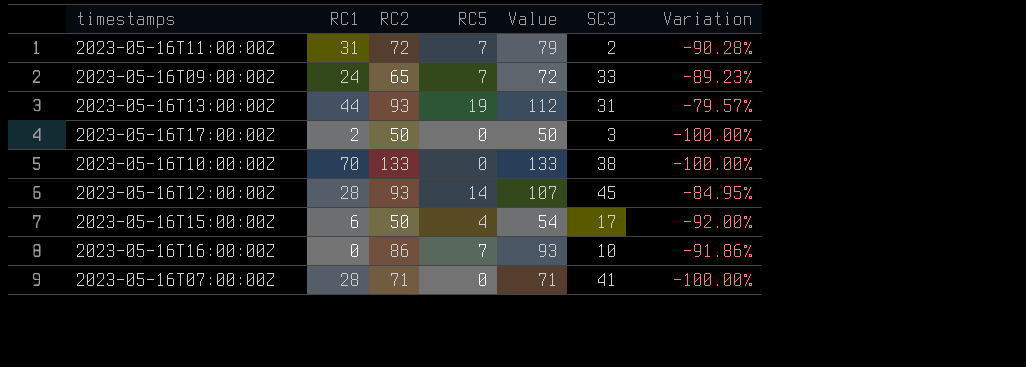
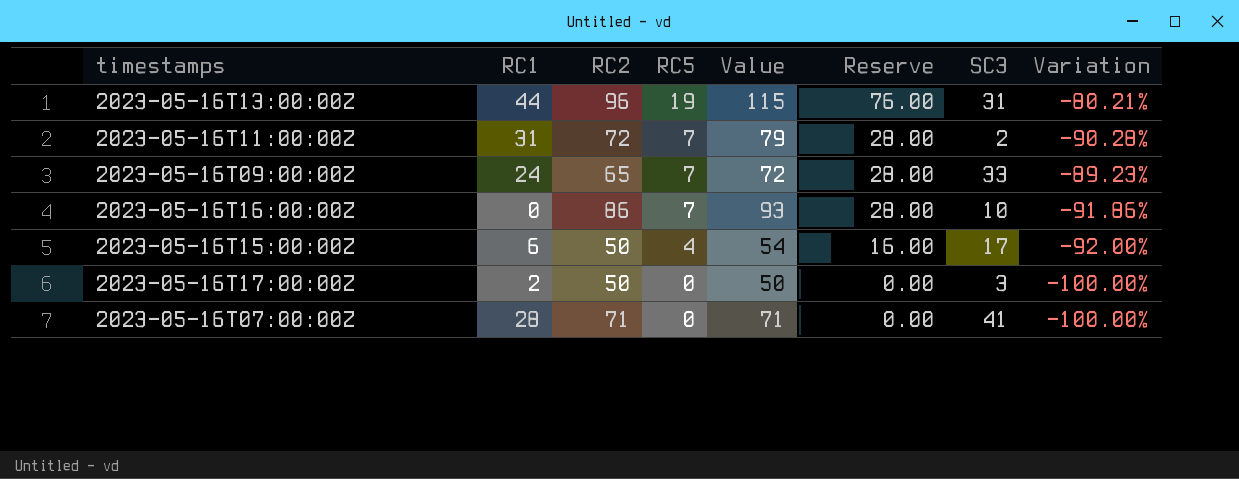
row order: none -> RC5 descending
column Reserve | formula: none -> [RC5] * 4
row 2023-05-16T10:00:00Z: 70 | 133 | 0 | 133 | 38 | -100.00% -> none
row 2023-05-16T12:00:00Z: 28 | 93 | 14 | 107 | 45 | -84.95% -> none
2023-05-16T13:00:00Z | RC2: 93 -> 96
2023-05-16T13:00:00Z | Value: 112 -> 115
2023-05-16T13:00:00Z | Variation: -79.57% -> -80.21%

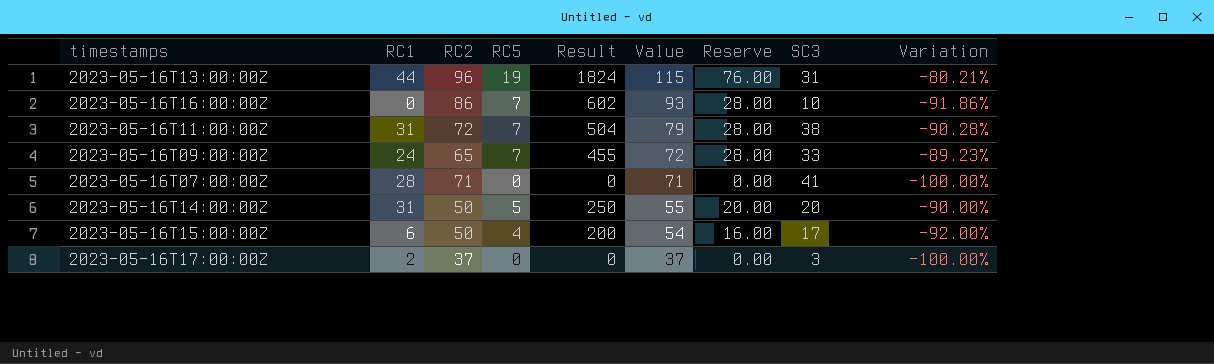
row order: RC5 descending -> Value descending
column Result | formula: none -> [RC2] * [RC5]
2023-05-16T11:00:00Z | SC3: 2 -> 38
row 2023-05-16T14:00:00Z: none -> 31 | 50 | 5 | 250 | 55 | 20.00 | 20 | -90.00%
2023-05-16T17:00:00Z | RC2: 50 -> 37
2023-05-16T17:00:00Z | Value: 50 -> 37

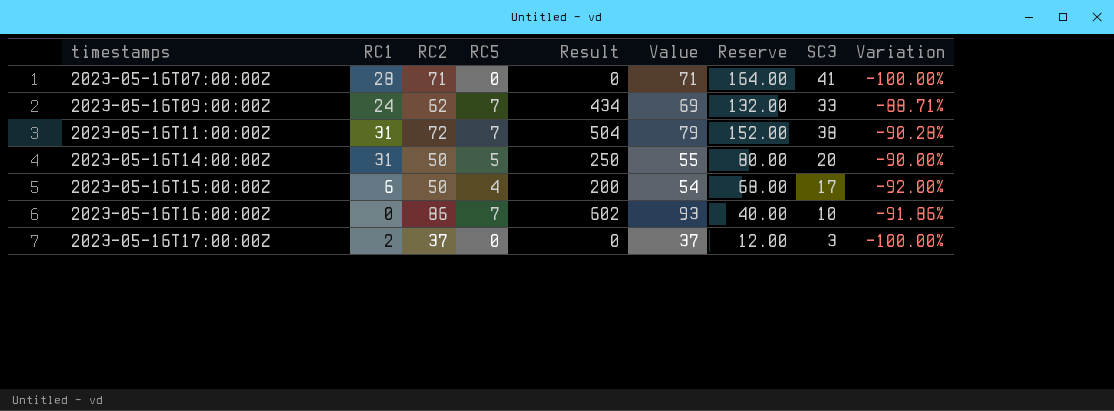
row order: Value descending -> timestamps ascending
column Reserve | formula: [RC5] * 4 -> [SC3] * 4
row 2023-05-16T13:00:00Z: 44 | 96 | 19 | 1824 | 115 | 76.00 | 31 | -80.21% -> none
2023-05-16T09:00:00Z | RC2: 65 -> 62
2023-05-16T09:00:00Z | Result: 455 -> 434
2023-05-16T09:00:00Z | Value: 72 -> 69
2023-05-16T09:00:00Z | Variation: -89.23% -> -88.71%

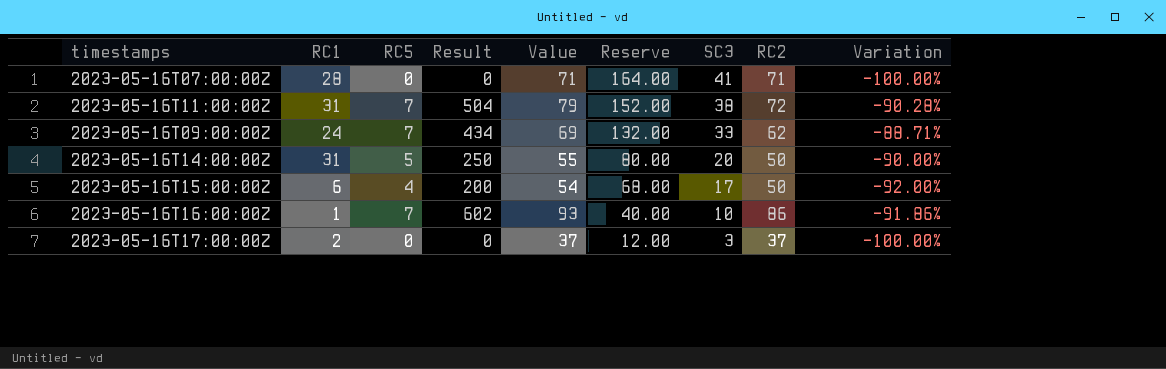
row order: timestamps ascending -> Reserve descending
column RC2 | position: 3 -> 8
2023-05-16T16:00:00Z | RC1: 0 -> 1

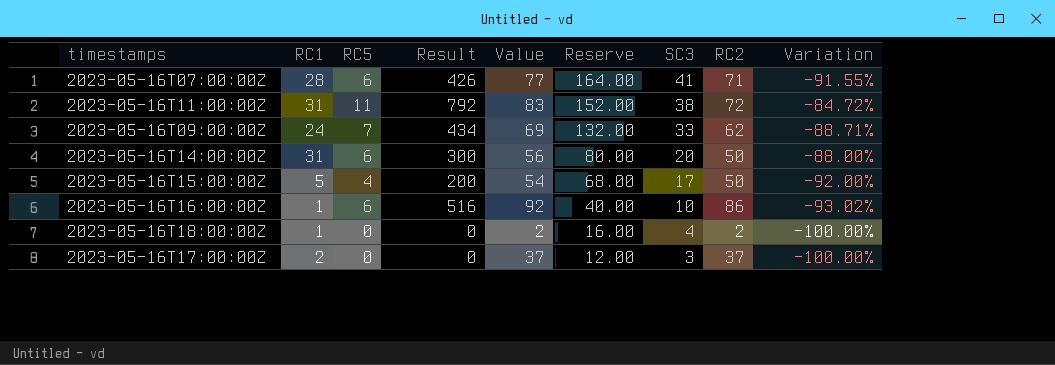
2023-05-16T07:00:00Z | RC5: 0 -> 6
2023-05-16T07:00:00Z | Result: 0 -> 426
2023-05-16T07:00:00Z | Value: 71 -> 77
2023-05-16T07:00:00Z | Variation: -100.00% -> -91.55%
2023-05-16T11:00:00Z | RC5: 7 -> 11
2023-05-16T11:00:00Z | Result: 504 -> 792
2023-05-16T11:00:00Z | Value: 79 -> 83
2023-05-16T11:00:00Z | Variation: -90.28% -> -84.72%
2023-05-16T14:00:00Z | RC5: 5 -> 6
2023-05-16T14:00:00Z | Result: 250 -> 300
2023-05-16T14:00:00Z | Value: 55 -> 56
2023-05-16T14:00:00Z | Variation: -90.00% -> -88.00%
2023-05-16T15:00:00Z | RC1: 6 -> 5
2023-05-16T16:00:00Z | RC5: 7 -> 6
2023-05-16T16:00:00Z | Result: 602 -> 516
2023-05-16T16:00:00Z | Value: 93 -> 92
2023-05-16T16:00:00Z | Variation: -91.86% -> -93.02%
row 2023-05-16T18:00:00Z: none -> 1 | 0 | 0 | 2 | 16.00 | 4 | 2 | -100.00%

